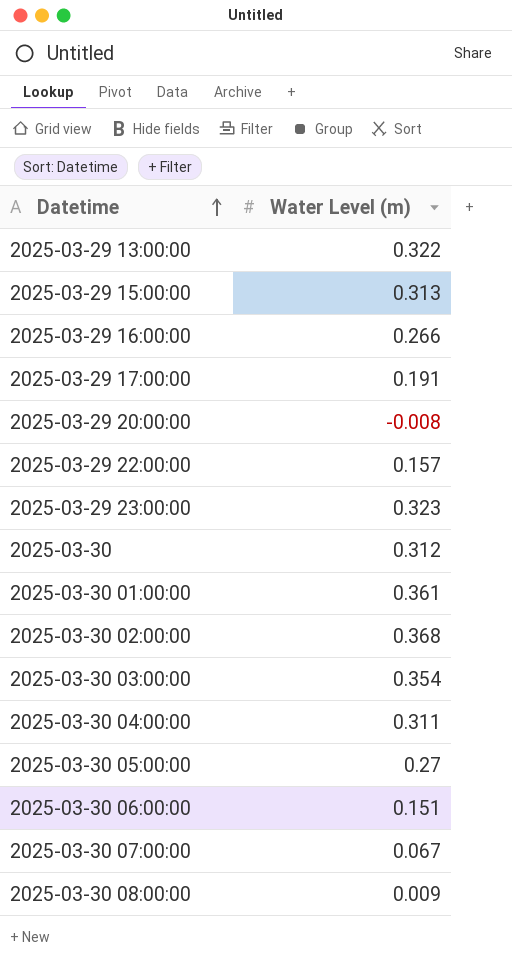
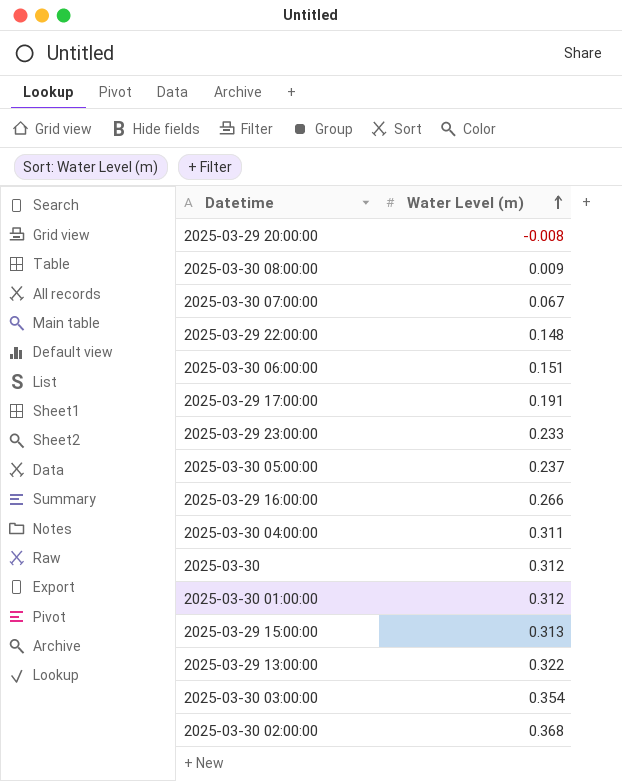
row order: Datetime ascending -> Water Level (m) ascending
2025-03-29 22:00:00 | Water Level (m): 0.157 -> 0.148
2025-03-29 23:00:00 | Water Level (m): 0.323 -> 0.233
2025-03-30 05:00:00 | Water Level (m): 0.27 -> 0.237
2025-03-30 01:00:00 | Water Level (m): 0.361 -> 0.312

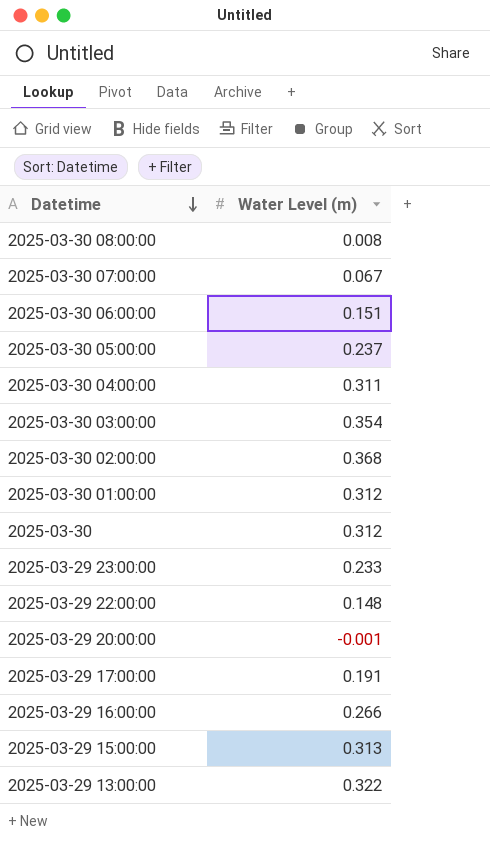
row order: Water Level (m) ascending -> Datetime descending
2025-03-30 08:00:00 | Water Level (m): 0.009 -> 0.008
2025-03-29 20:00:00 | Water Level (m): -0.008 -> -0.001

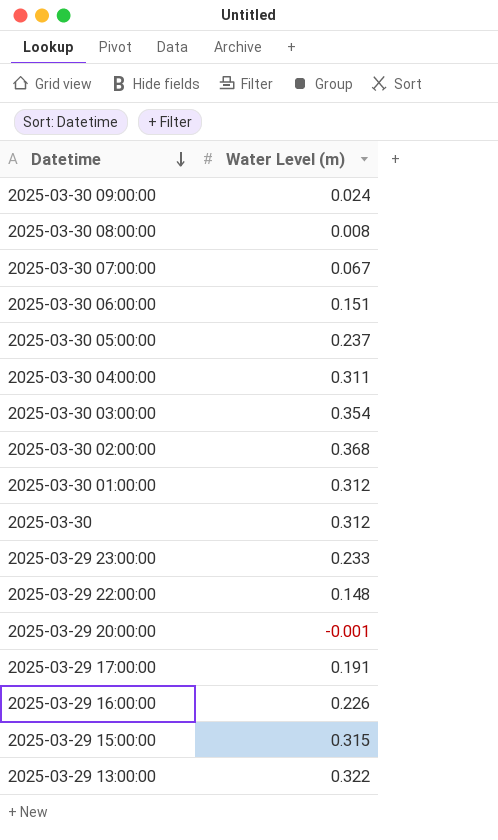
row 2025-03-30 09:00:00: none -> 0.024
2025-03-29 16:00:00 | Water Level (m): 0.266 -> 0.226
2025-03-29 15:00:00 | Water Level (m): 0.313 -> 0.315

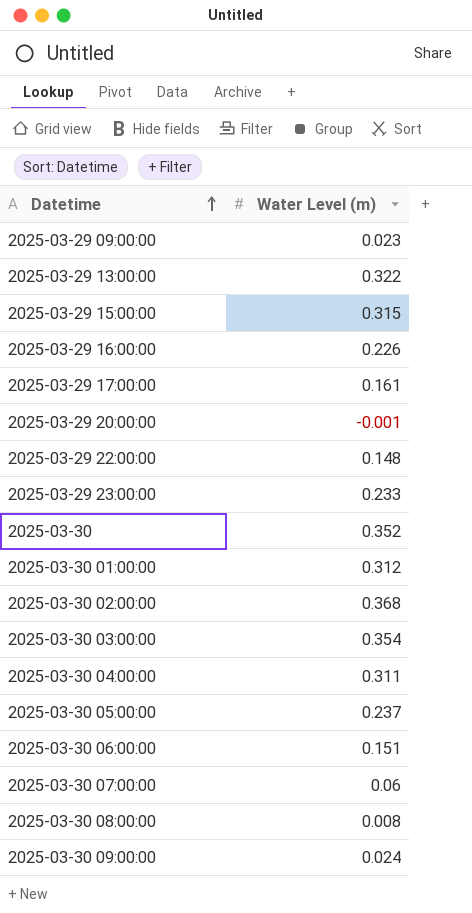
row order: Datetime descending -> Datetime ascending
row 2025-03-29 09:00:00: none -> 0.023
2025-03-29 17:00:00 | Water Level (m): 0.191 -> 0.161
2025-03-30 | Water Level (m): 0.312 -> 0.352
2025-03-30 07:00:00 | Water Level (m): 0.067 -> 0.06

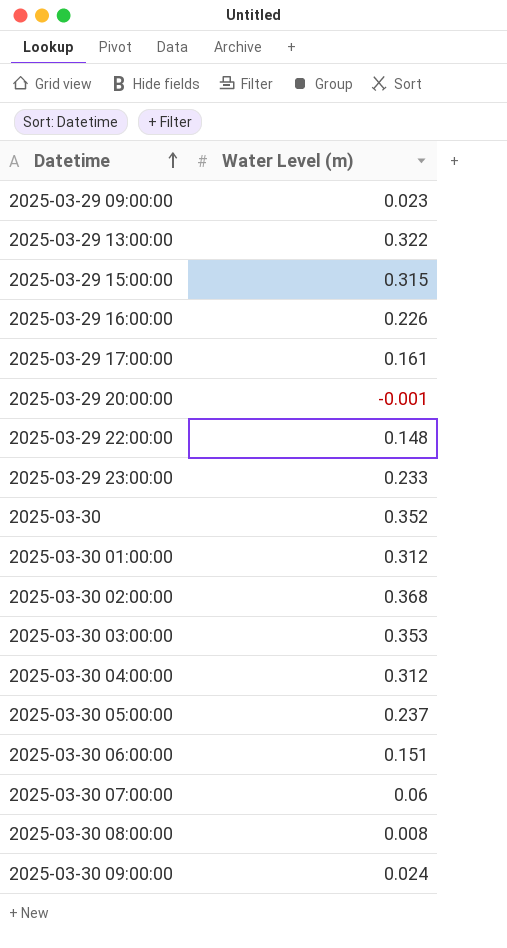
2025-03-30 03:00:00 | Water Level (m): 0.354 -> 0.353
2025-03-30 04:00:00 | Water Level (m): 0.311 -> 0.312

